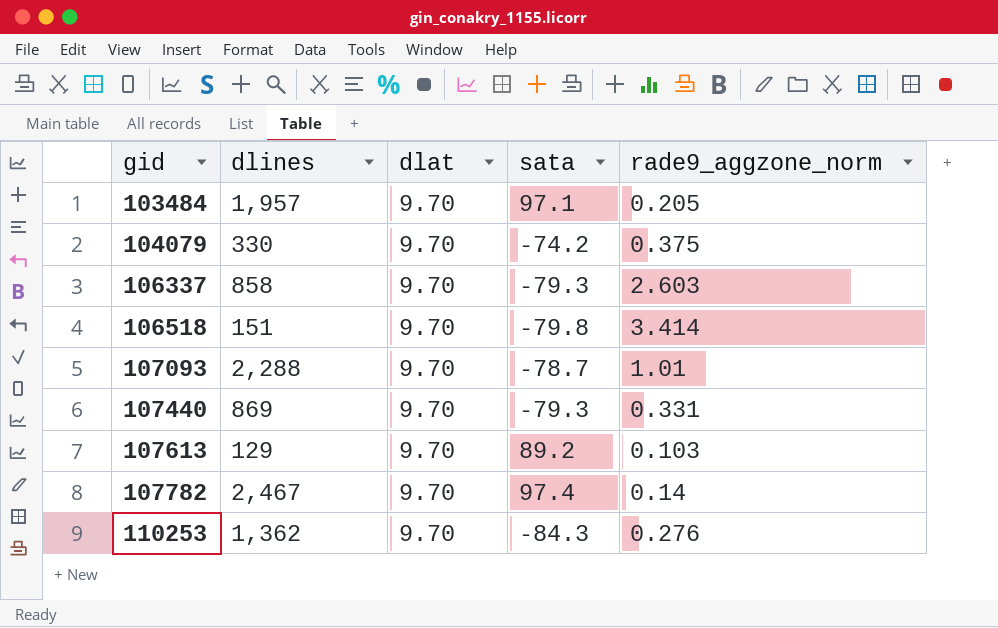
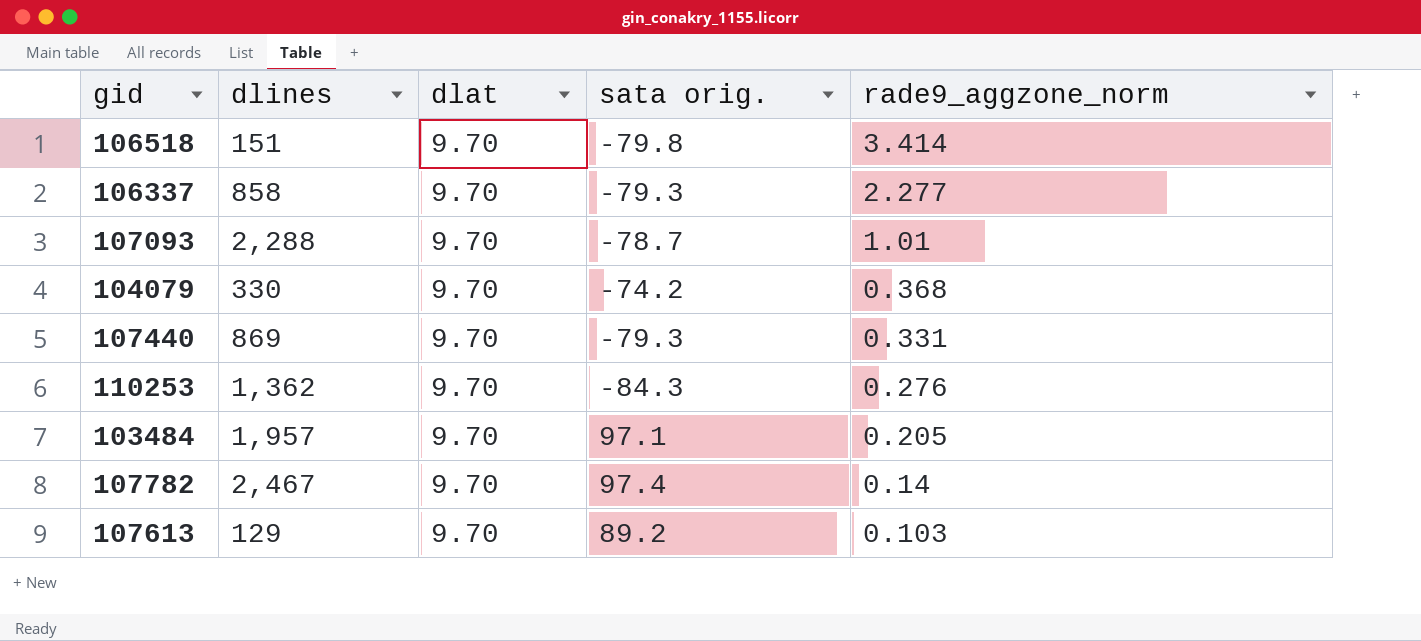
row order: gid ascending -> rade9_aggzone_norm descending
column name: sata -> sata orig.
106337 | rade9_aggzone_norm: 2.603 -> 2.277
104079 | rade9_aggzone_norm: 0.375 -> 0.368

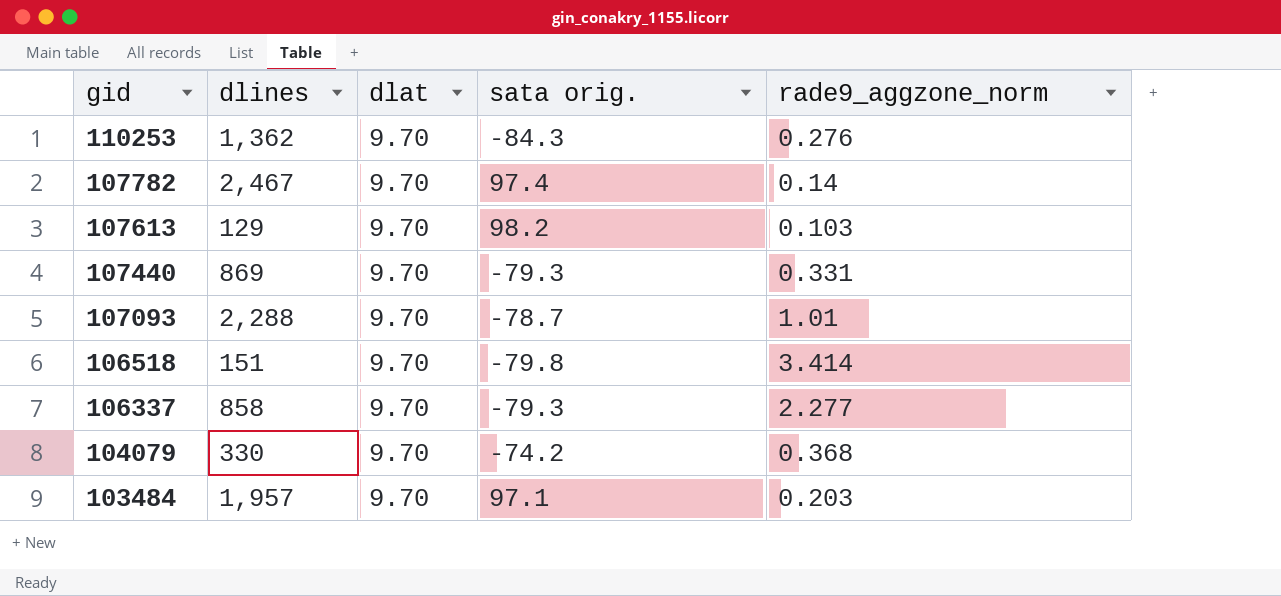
row order: rade9_aggzone_norm descending -> gid descending
107613 | sata orig.: 89.2 -> 98.2
103484 | rade9_aggzone_norm: 0.205 -> 0.203

